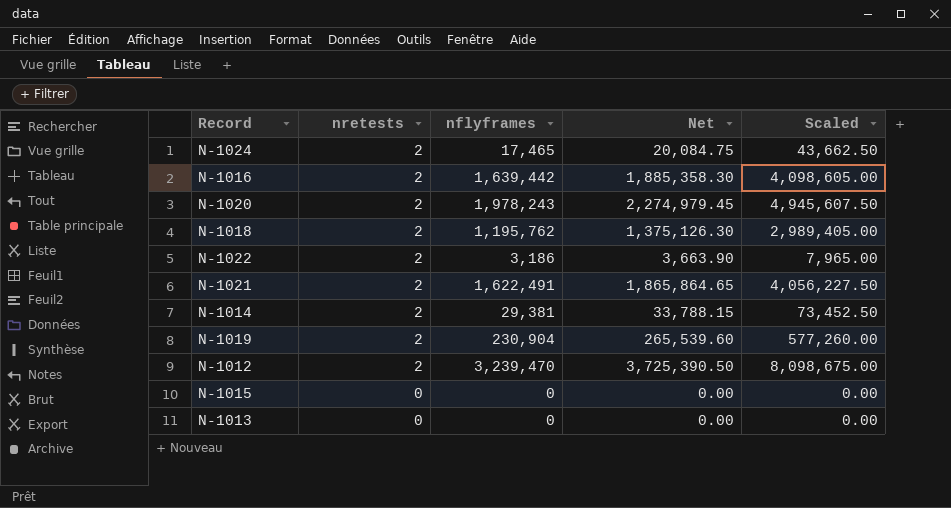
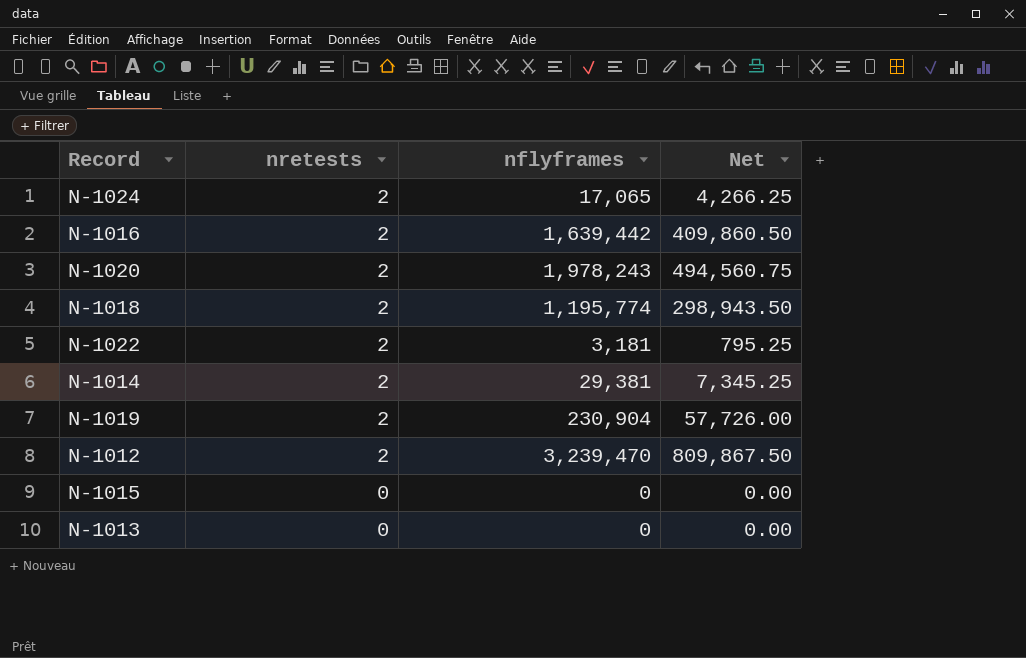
column Scaled | formula: [nflyframes] * 2.5 -> none
column Net | formula: [nflyframes] * 1.15 -> [nflyframes] * 0.25
row N-1021: 2 | 1,622,491 | 1,865,864.65 | 4,056,227.50 -> none
N-1024 | nflyframes: 17,465 -> 17,065
N-1018 | nflyframes: 1,195,762 -> 1,195,774
N-1022 | nflyframes: 3,186 -> 3,181

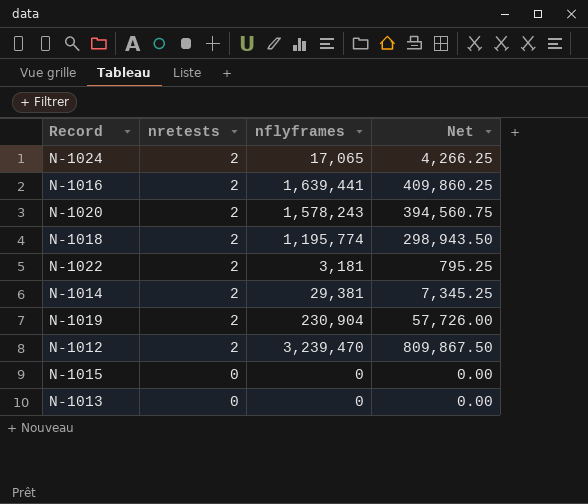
N-1016 | nflyframes: 1,639,442 -> 1,639,441
N-1016 | Net: 409,860.50 -> 409,860.25
N-1020 | nflyframes: 1,978,243 -> 1,578,243
N-1020 | Net: 494,560.75 -> 394,560.75

